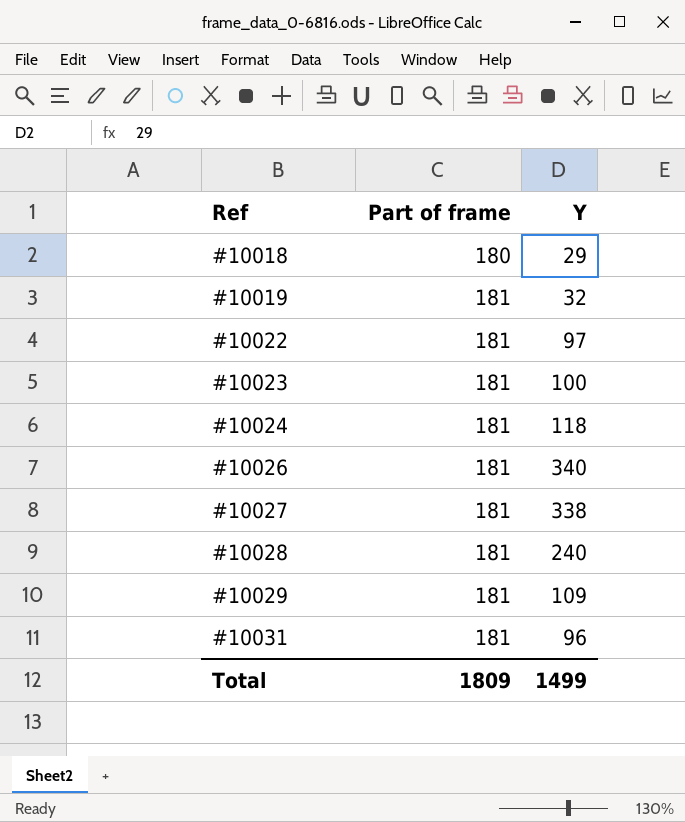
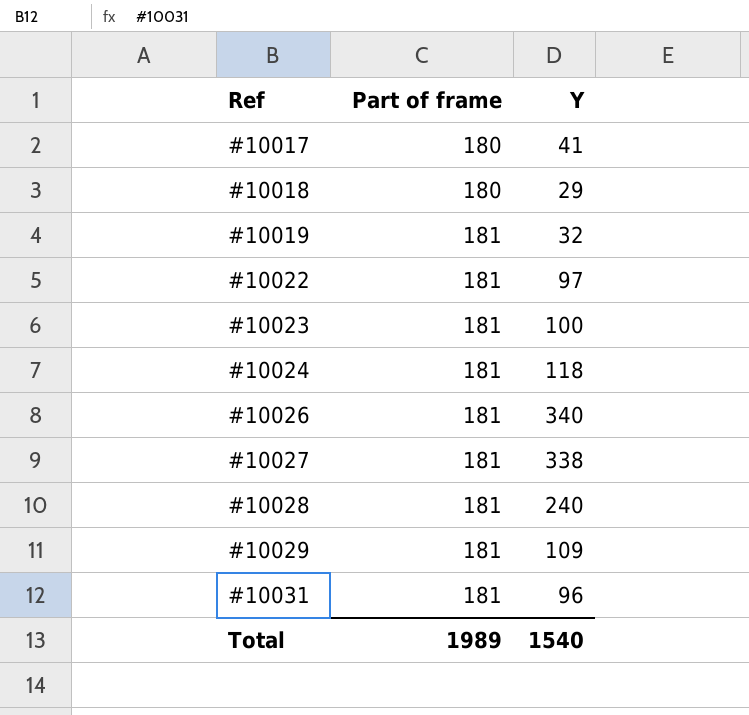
row #10017: none -> 180 | 41
Total | Part of frame: 1809 -> 1989
Total | Y: 1499 -> 1540

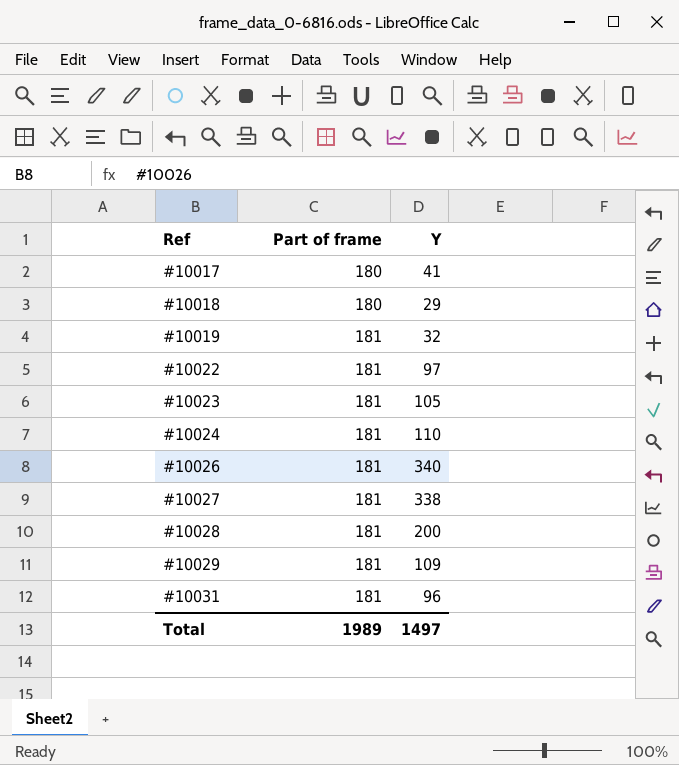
#10023 | Y: 100 -> 105
#10024 | Y: 118 -> 110
#10028 | Y: 240 -> 200
Total | Y: 1540 -> 1497

